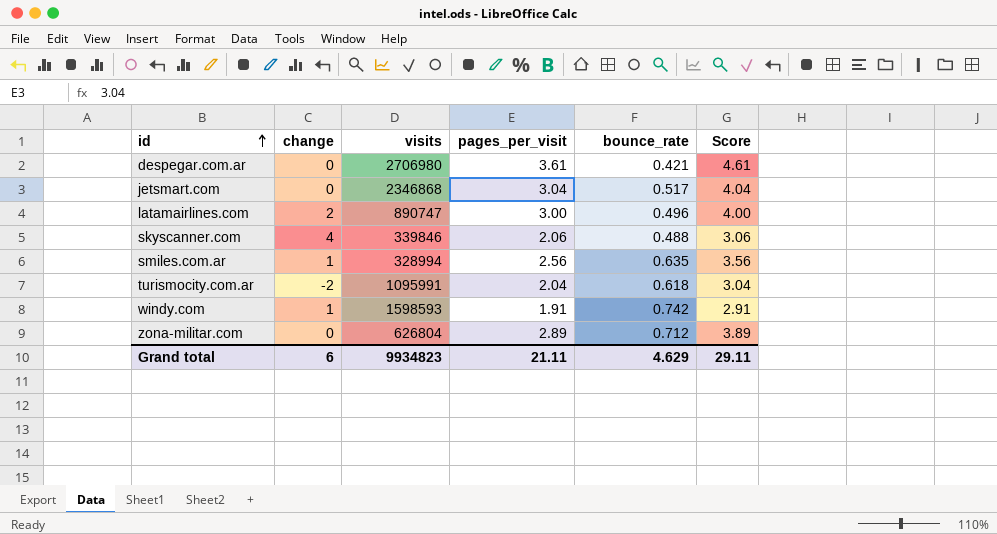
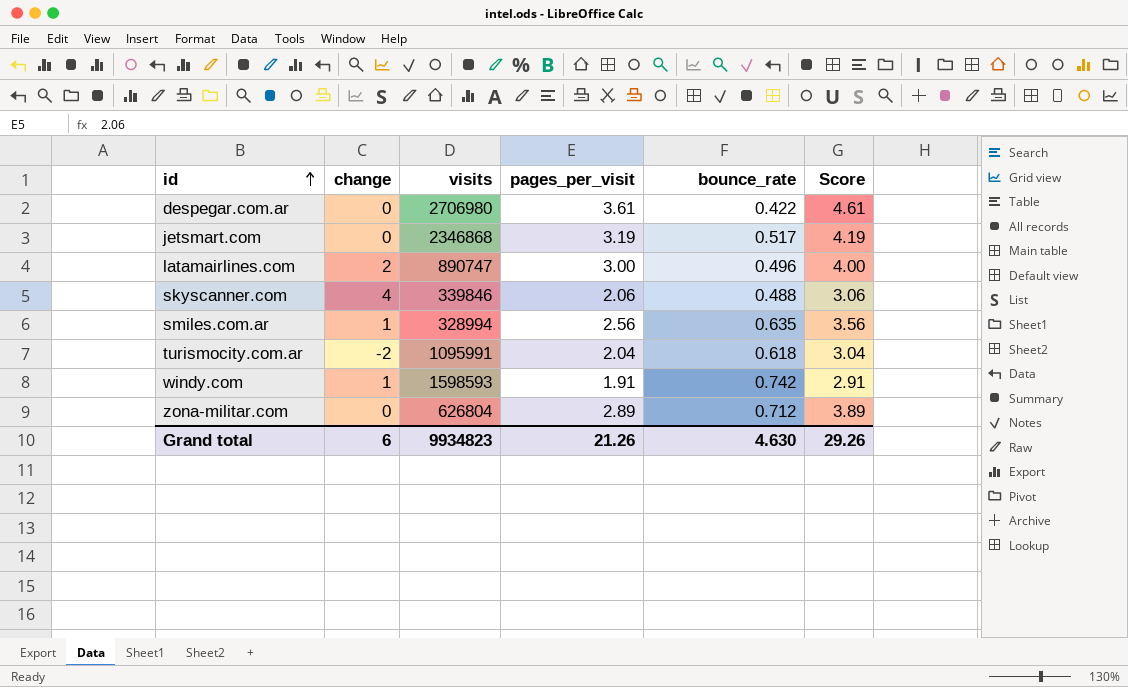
despegar.com.ar | bounce_rate: 0.421 -> 0.422
jetsmart.com | pages_per_visit: 3.04 -> 3.19
jetsmart.com | Score: 4.04 -> 4.19
Grand total | pages_per_visit: 21.11 -> 21.26
Grand total | bounce_rate: 4.629 -> 4.630
Grand total | Score: 29.11 -> 29.26

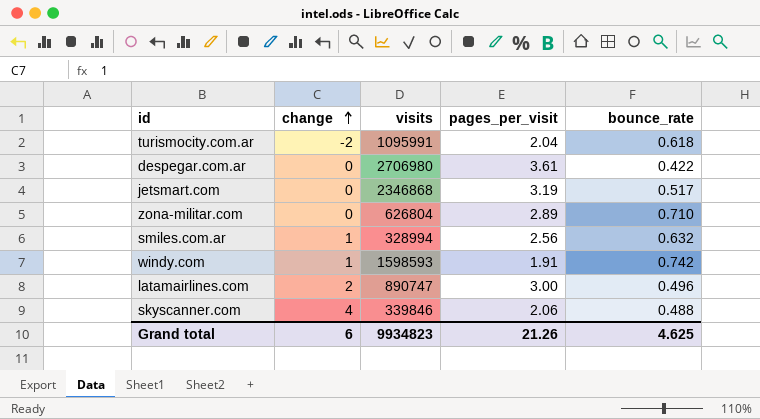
row order: id ascending -> change ascending
column Score | formula: [pages_per_visit] + 1 -> none
zona-militar.com | bounce_rate: 0.712 -> 0.710
smiles.com.ar | bounce_rate: 0.635 -> 0.632
Grand total | bounce_rate: 4.630 -> 4.625

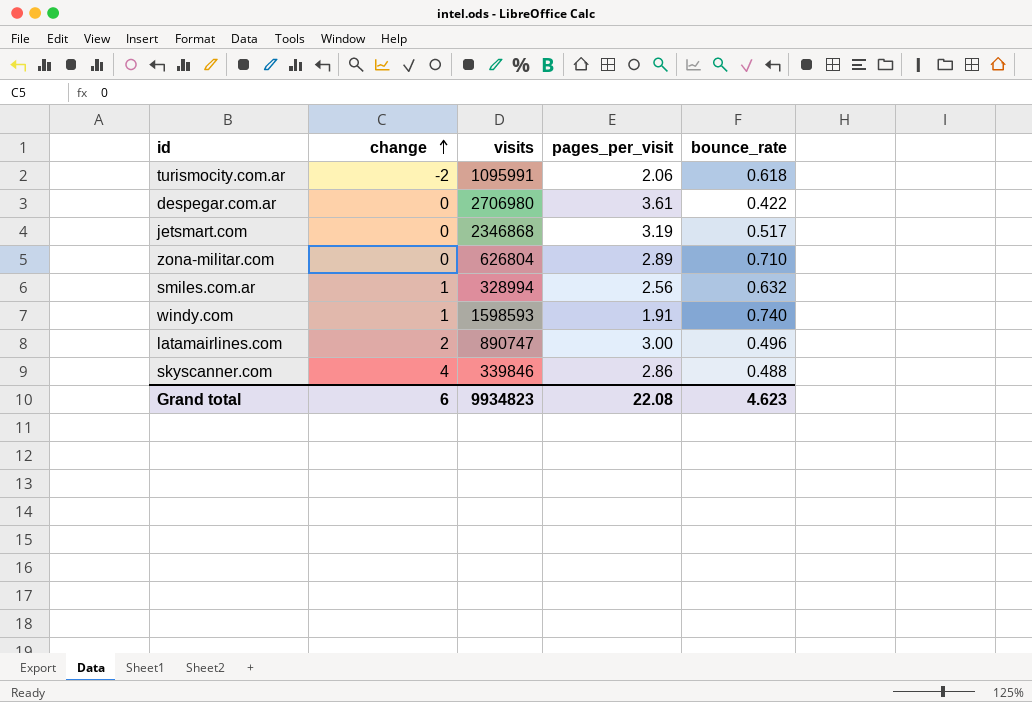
turismocity.com.ar | pages_per_visit: 2.04 -> 2.06
windy.com | bounce_rate: 0.742 -> 0.740
skyscanner.com | pages_per_visit: 2.06 -> 2.86
Grand total | pages_per_visit: 21.26 -> 22.08
Grand total | bounce_rate: 4.625 -> 4.623

